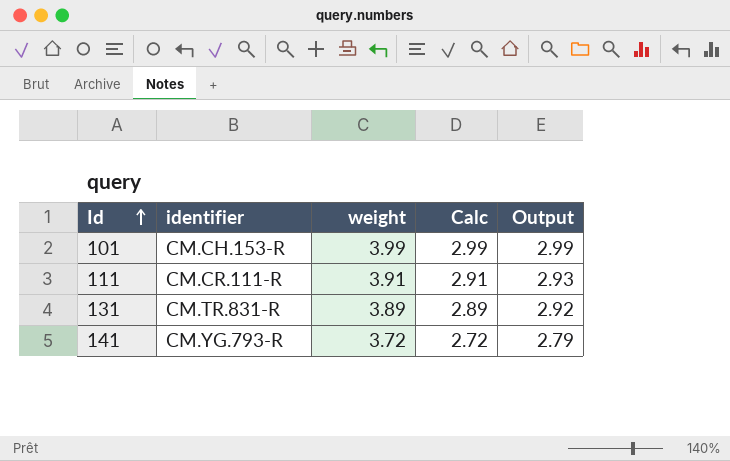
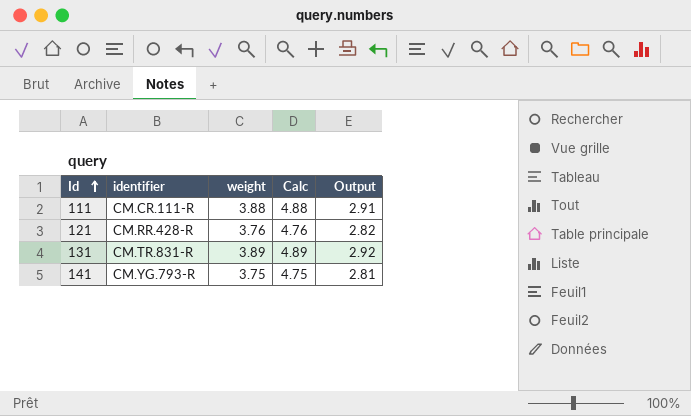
column Calc | formula: [weight] - 1 -> [weight] + 1
row 101: CM.CH.153-R | 3.99 | 2.99 | 2.99 -> none
111 | weight: 3.91 -> 3.88
111 | Output: 2.93 -> 2.91
row 121: none -> CM.RR.428-R | 3.76 | 4.76 | 2.82
141 | weight: 3.72 -> 3.75
141 | Output: 2.79 -> 2.81

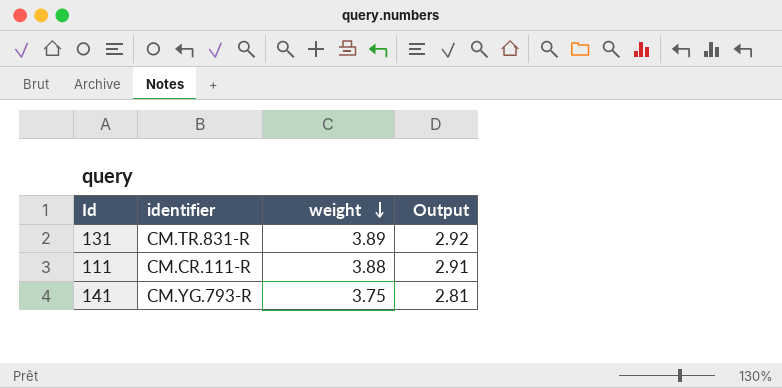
row order: Id ascending -> weight descending
column Calc | formula: [weight] + 1 -> none
row 121: CM.RR.428-R | 3.76 | 4.76 | 2.82 -> none

